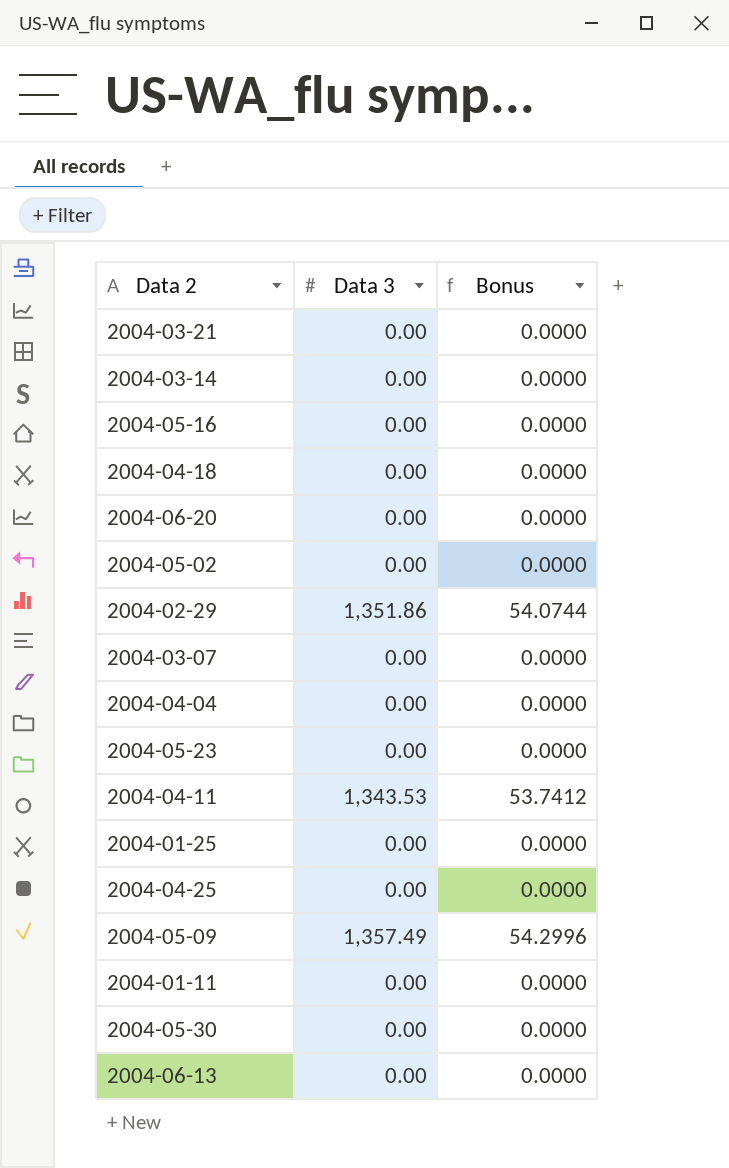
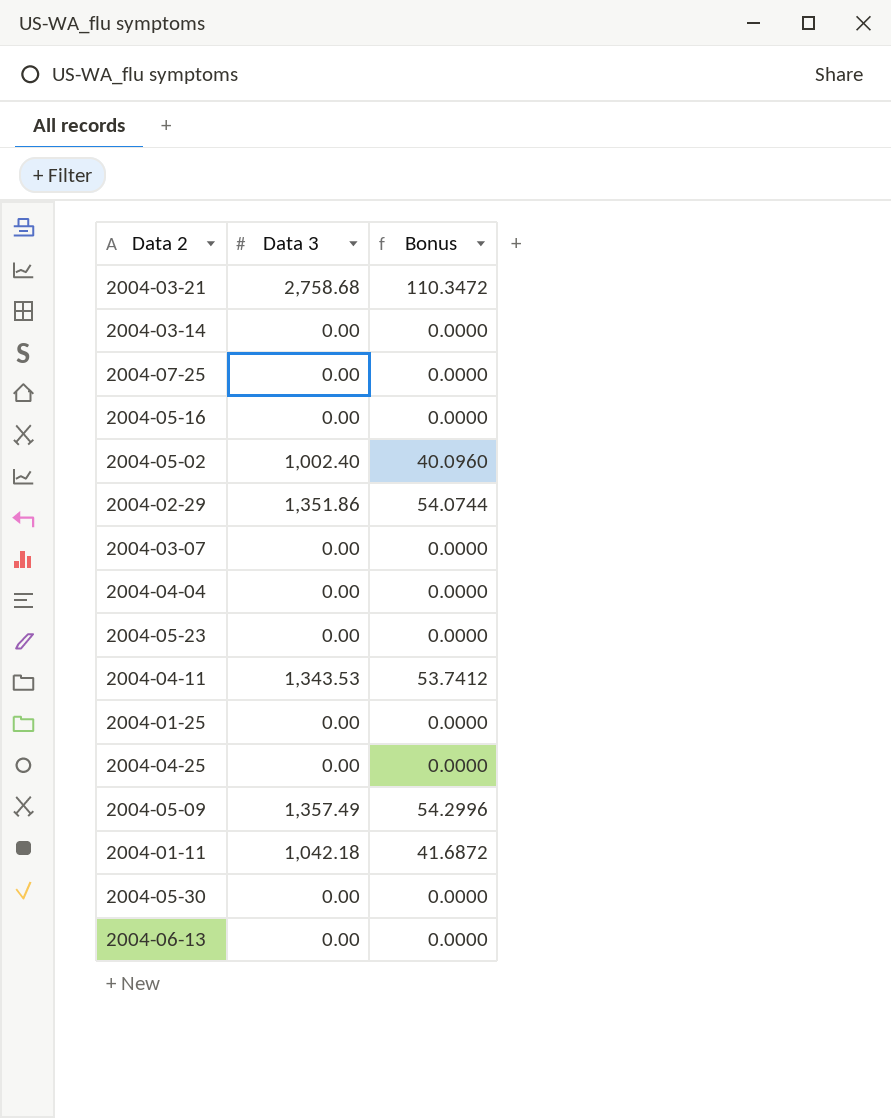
row 2004-04-18: 0.00 | 0.0000 -> none
row 2004-06-20: 0.00 | 0.0000 -> none
2004-03-21 | Data 3: 0.00 -> 2,758.68
2004-03-21 | Bonus: 0.0000 -> 110.3472
row 2004-07-25: none -> 0.00 | 0.0000
2004-05-02 | Data 3: 0.00 -> 1,002.40
2004-05-02 | Bonus: 0.0000 -> 40.0960
2004-01-11 | Data 3: 0.00 -> 1,042.18
2004-01-11 | Bonus: 0.0000 -> 41.6872

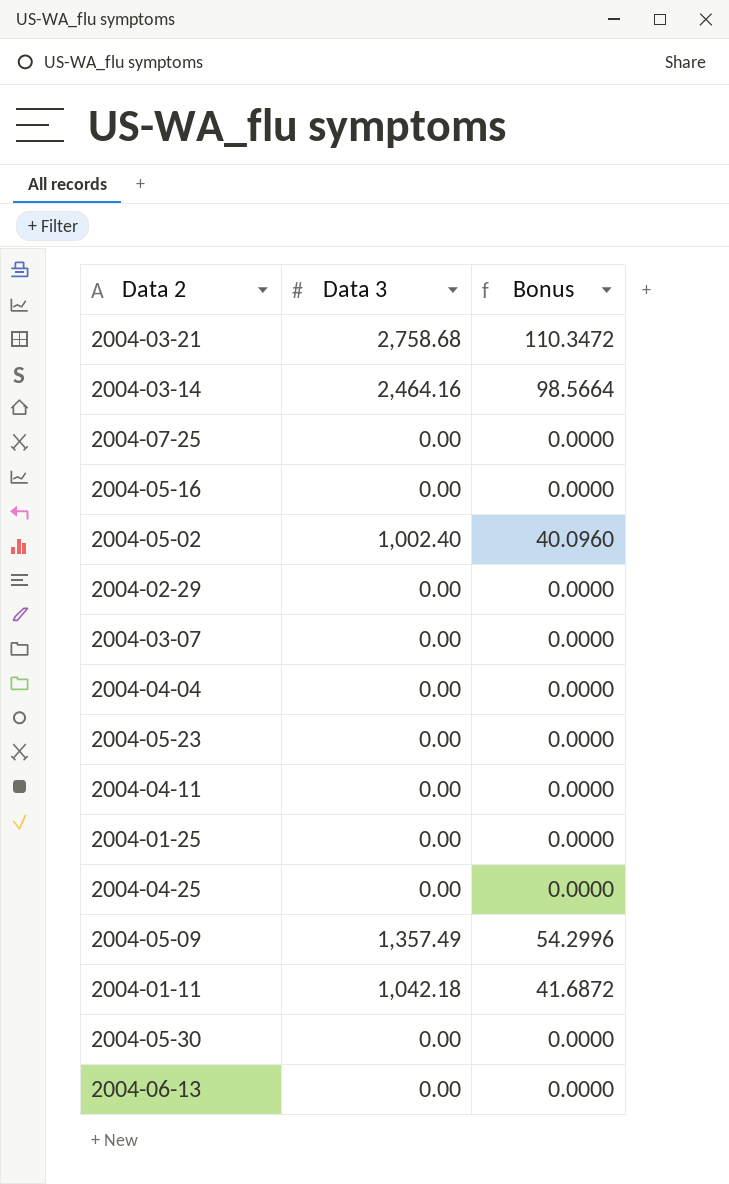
2004-03-14 | Data 3: 0.00 -> 2,464.16
2004-03-14 | Bonus: 0.0000 -> 98.5664
2004-02-29 | Data 3: 1,351.86 -> 0.00
2004-02-29 | Bonus: 54.0744 -> 0.0000
2004-04-11 | Data 3: 1,343.53 -> 0.00
2004-04-11 | Bonus: 53.7412 -> 0.0000

